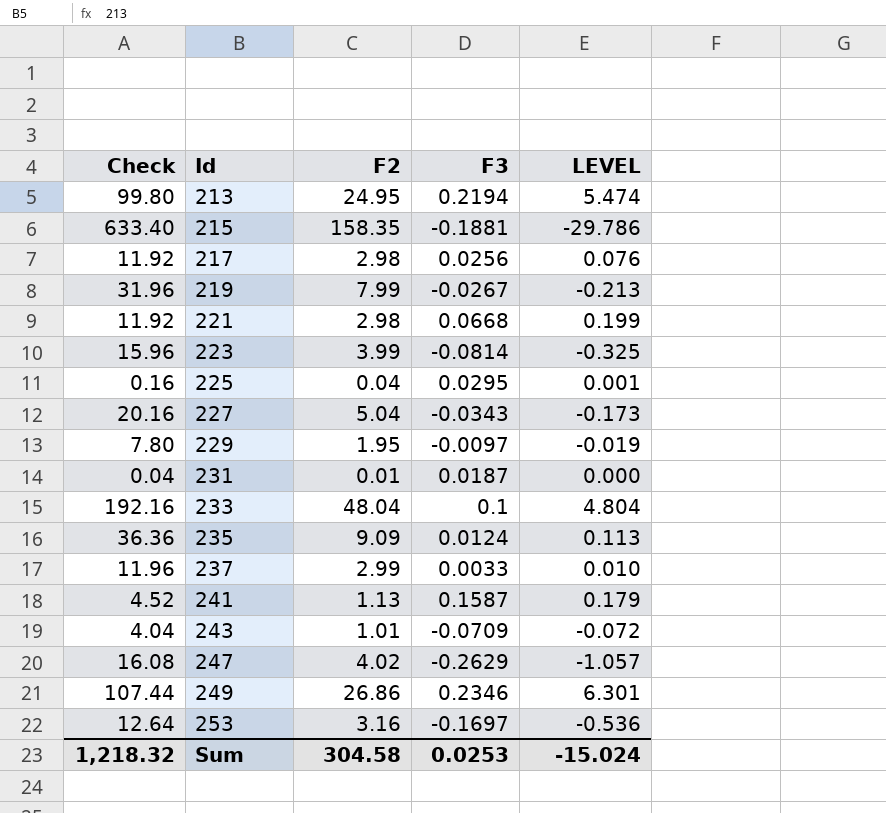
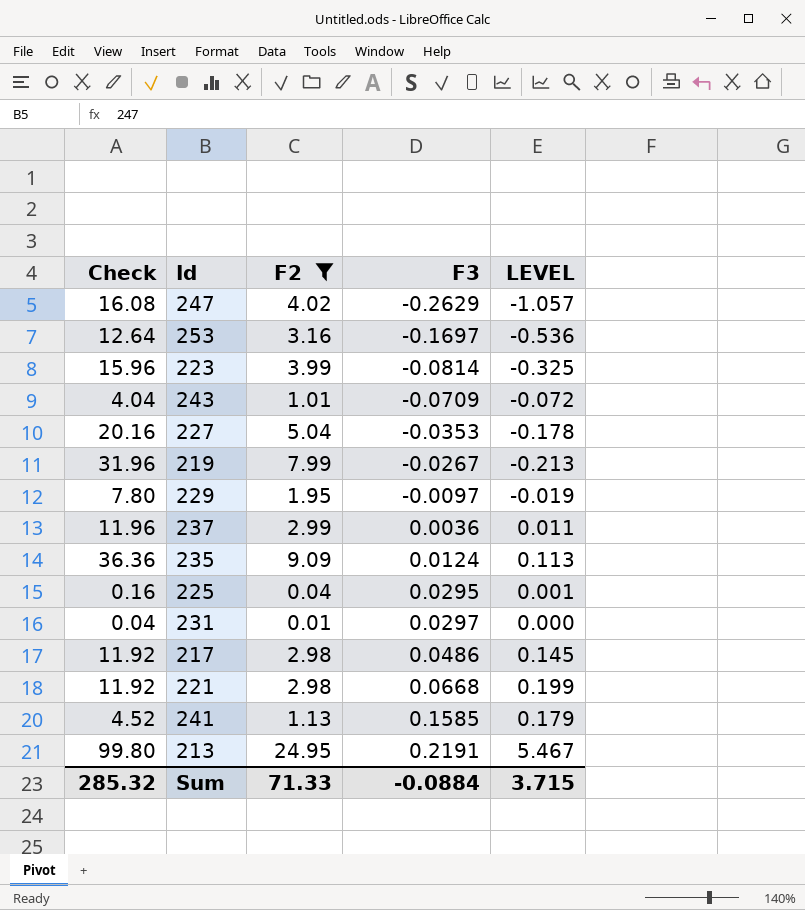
filter: none -> F2 <= 24.95
row order: Id ascending -> F3 ascending
227 | F3: -0.0343 -> -0.0353
227 | LEVEL: -0.173 -> -0.178
237 | F3: 0.0033 -> 0.0036
237 | LEVEL: 0.010 -> 0.011
231 | F3: 0.0187 -> 0.0297
217 | F3: 0.0256 -> 0.0486
217 | LEVEL: 0.076 -> 0.145
241 | F3: 0.1587 -> 0.1585
213 | F3: 0.2194 -> 0.2191
213 | LEVEL: 5.474 -> 5.467
Sum | Check: 1,218.32 -> 285.32
Sum | F2: 304.58 -> 71.33
Sum | F3: 0.0253 -> -0.0884
Sum | LEVEL: -15.024 -> 3.715

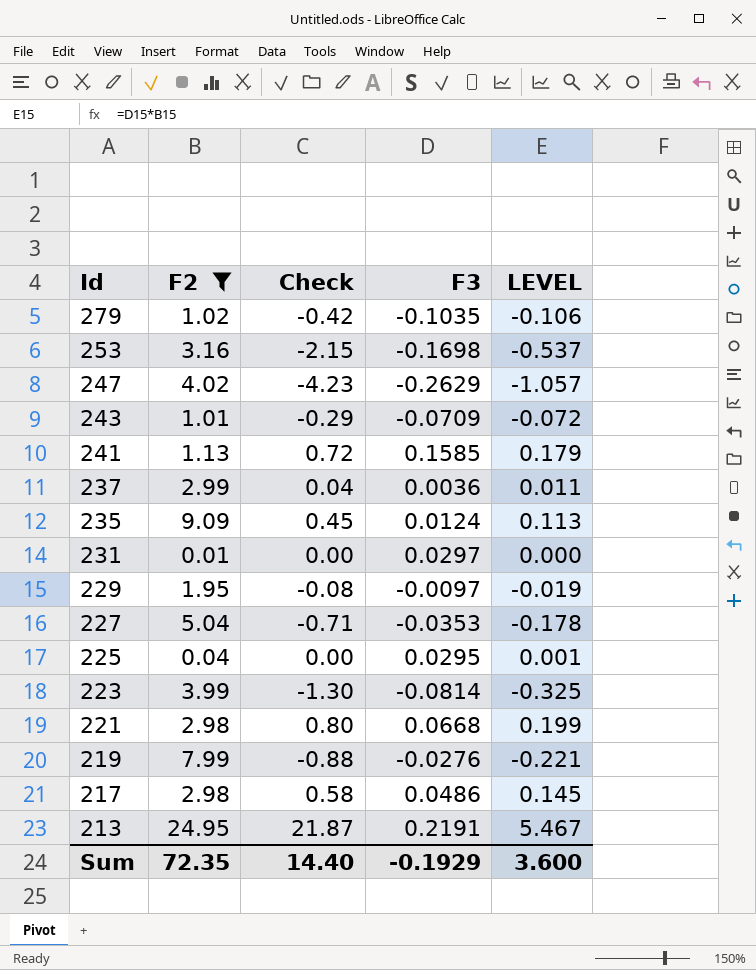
row order: F3 ascending -> Id descending
column Check | formula: [F2] * 4 -> [LEVEL] * 4
column Check | position: 1 -> 3
row 279: none -> 1.02 | -0.42 | -0.1035 | -0.106
253 | F3: -0.1697 -> -0.1698
253 | LEVEL: -0.536 -> -0.537
219 | F3: -0.0267 -> -0.0276
219 | LEVEL: -0.213 -> -0.221
Sum | F2: 71.33 -> 72.35
Sum | Check: 285.32 -> 14.40
Sum | F3: -0.0884 -> -0.1929
Sum | LEVEL: 3.715 -> 3.600

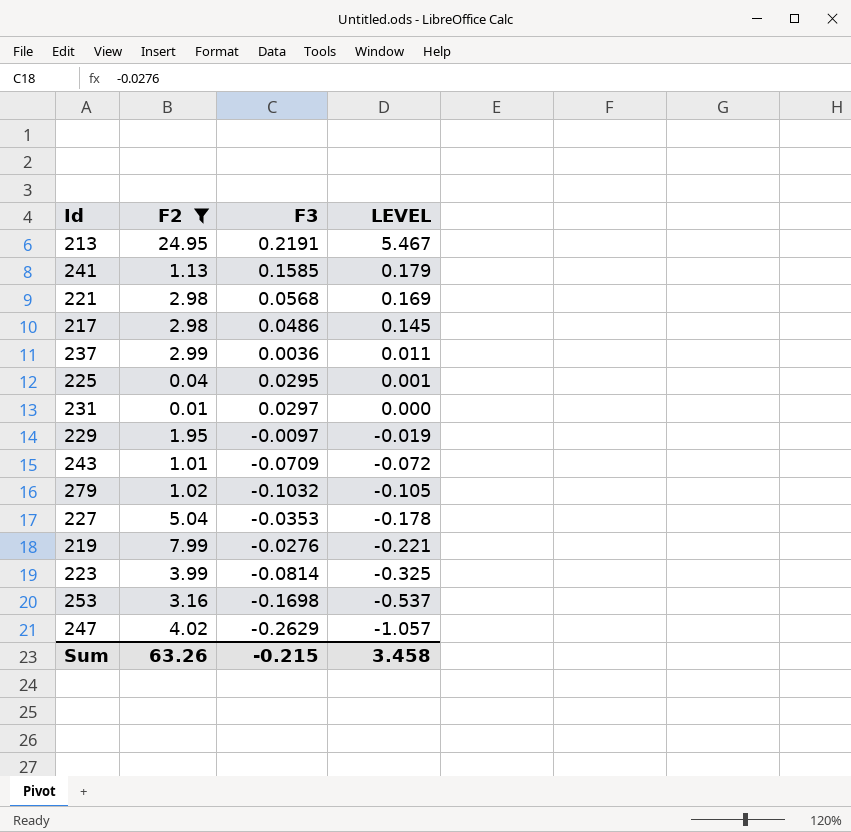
row order: Id descending -> LEVEL descending
column Check | formula: [LEVEL] * 4 -> none
row 235: 9.09 | 0.45 | 0.0124 | 0.113 -> none
221 | F3: 0.0668 -> 0.0568
221 | LEVEL: 0.199 -> 0.169
279 | F3: -0.1035 -> -0.1032
279 | LEVEL: -0.106 -> -0.105
Sum | F2: 72.35 -> 63.26
Sum | F3: -0.1929 -> -0.215
Sum | LEVEL: 3.600 -> 3.458

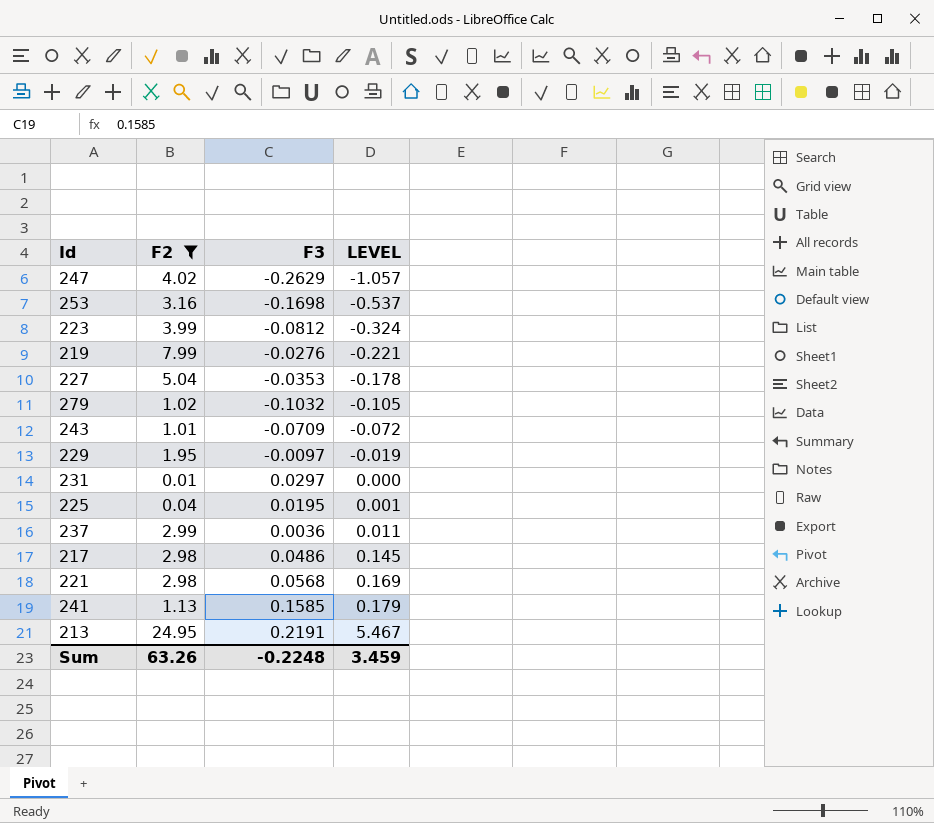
row order: LEVEL descending -> LEVEL ascending
223 | F3: -0.0814 -> -0.0812
223 | LEVEL: -0.325 -> -0.324
225 | F3: 0.0295 -> 0.0195
Sum | F3: -0.215 -> -0.2248
Sum | LEVEL: 3.458 -> 3.459

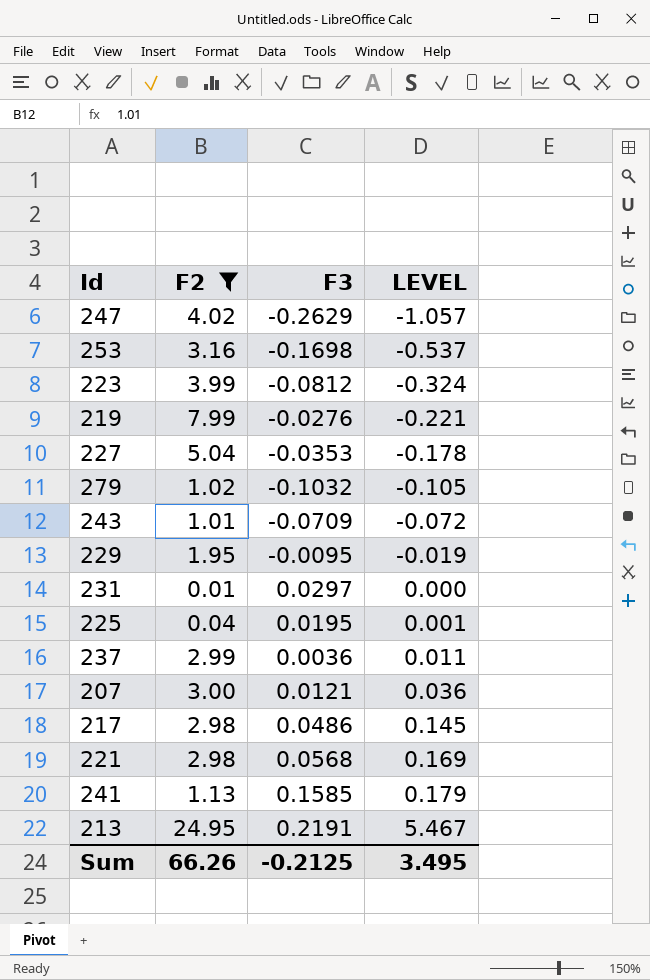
229 | F3: -0.0097 -> -0.0095
row 207: none -> 3.00 | 0.0121 | 0.036
Sum | F2: 63.26 -> 66.26
Sum | F3: -0.2248 -> -0.2125
Sum | LEVEL: 3.459 -> 3.495

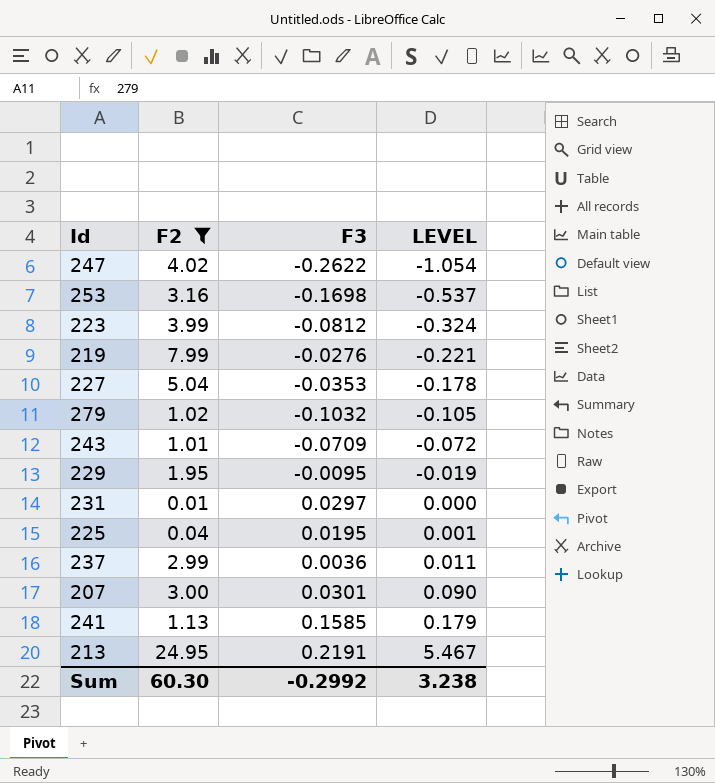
row 217: 2.98 | 0.0486 | 0.145 -> none
row 221: 2.98 | 0.0568 | 0.169 -> none
247 | F3: -0.2629 -> -0.2622
247 | LEVEL: -1.057 -> -1.054
207 | F3: 0.0121 -> 0.0301
207 | LEVEL: 0.036 -> 0.090
Sum | F2: 66.26 -> 60.30
Sum | F3: -0.2125 -> -0.2992
Sum | LEVEL: 3.495 -> 3.238

